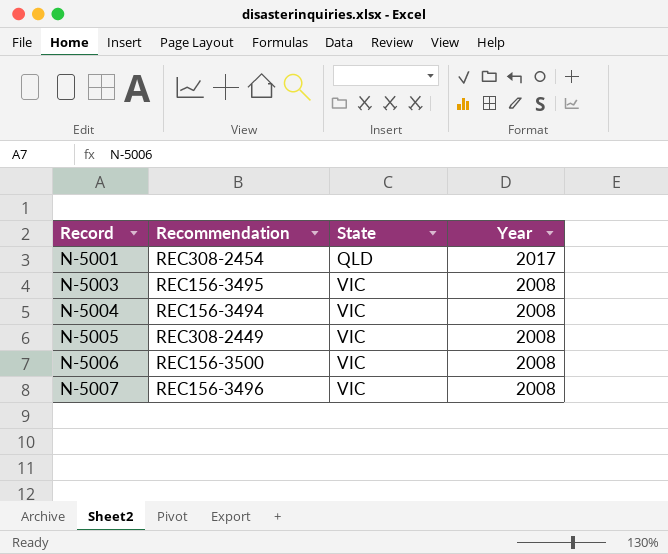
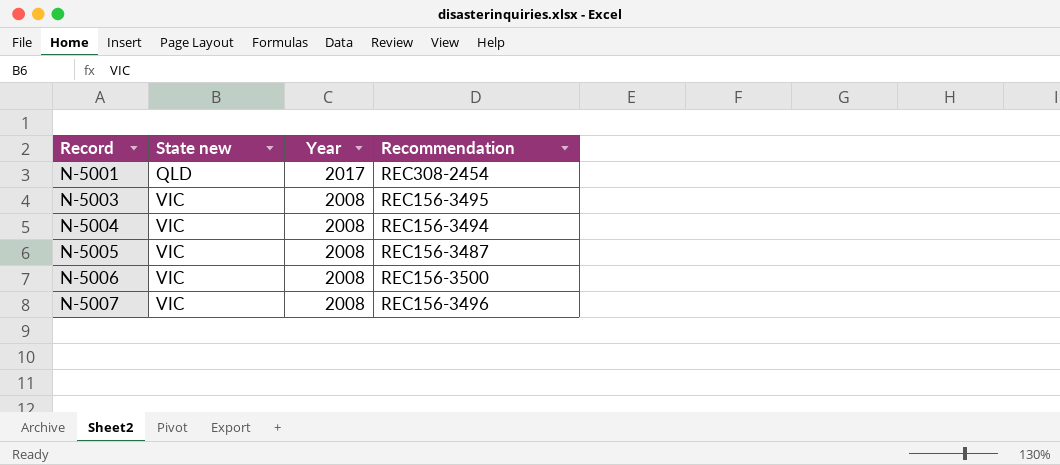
column name: State -> State new
column Recommendation | position: 2 -> 4
N-5005 | Recommendation: REC308-2449 -> REC156-3487

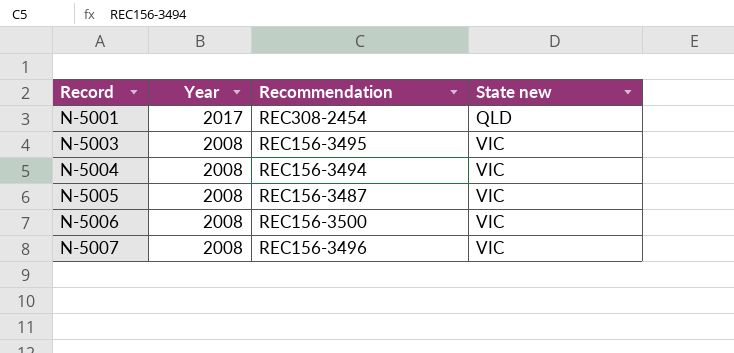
column State new | position: 2 -> 4

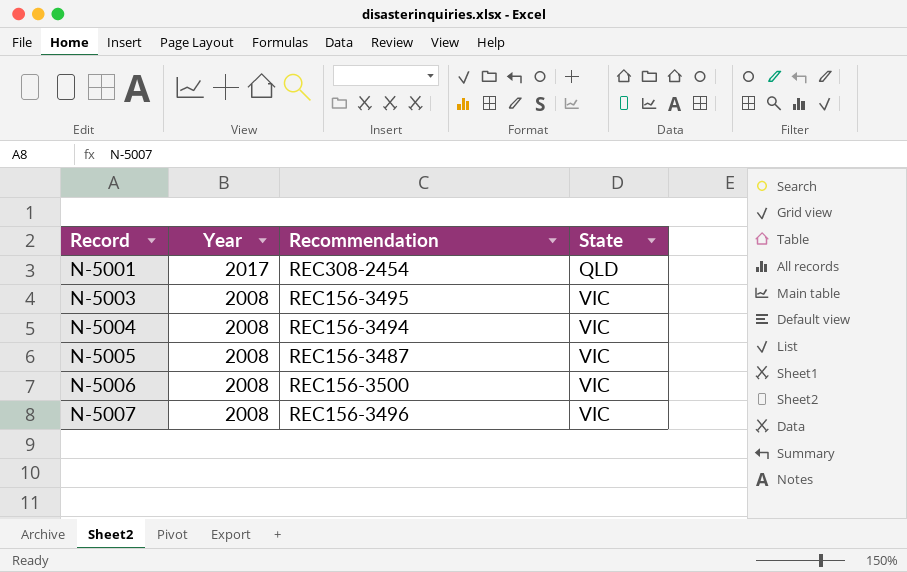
column name: State new -> State

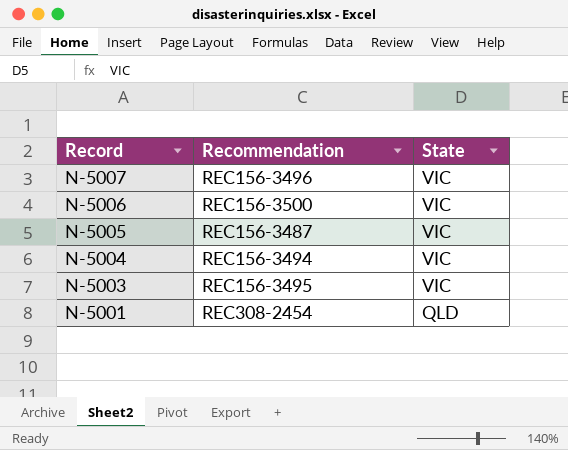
row order: Record ascending -> Record descending
column Year | position: 2 -> none

